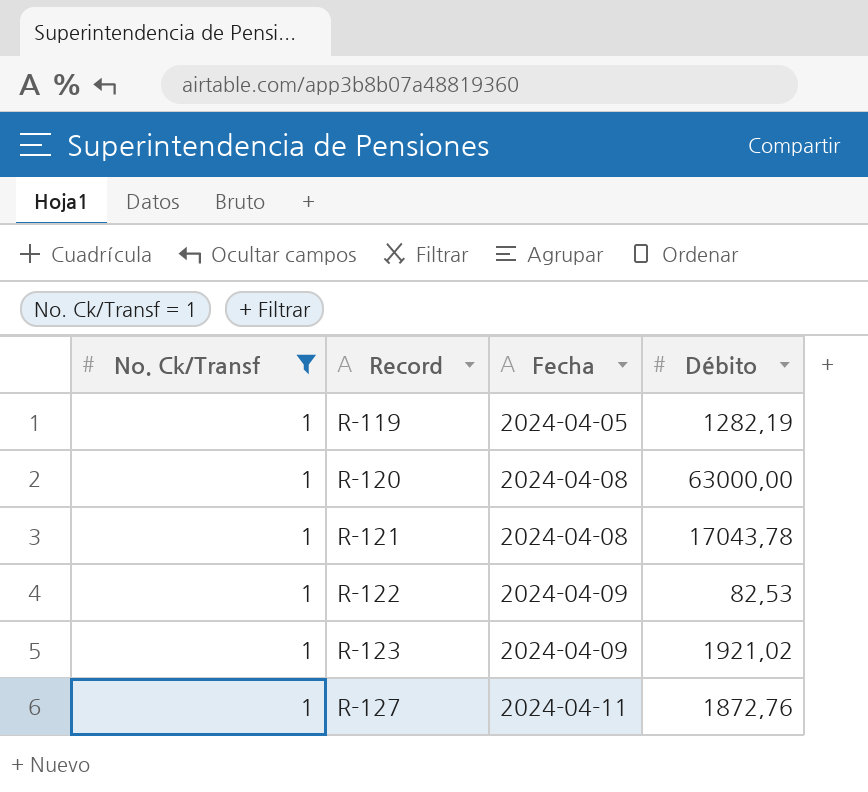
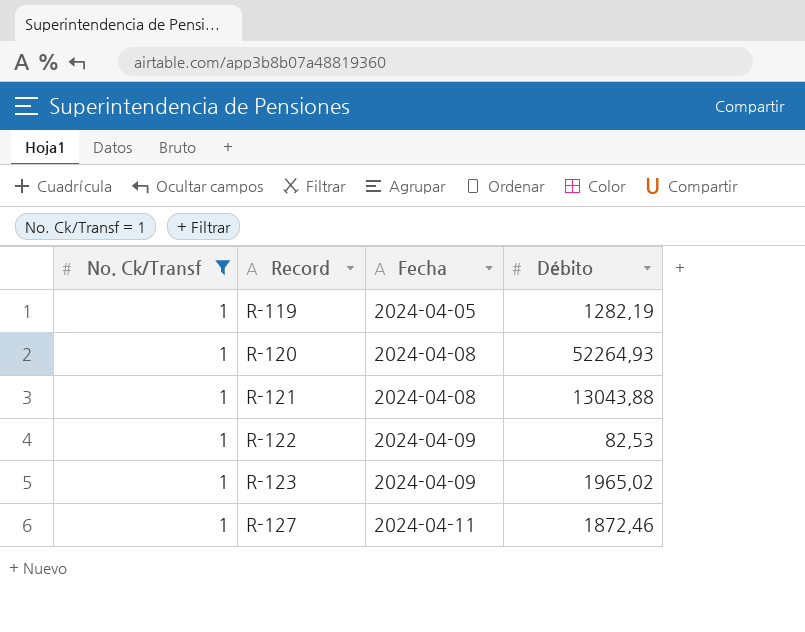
R-120 | Débito: 63000,00 -> 52264,93
R-121 | Débito: 17043,78 -> 13043,88
R-123 | Débito: 1921,02 -> 1965,02
R-127 | Débito: 1872,76 -> 1872,46

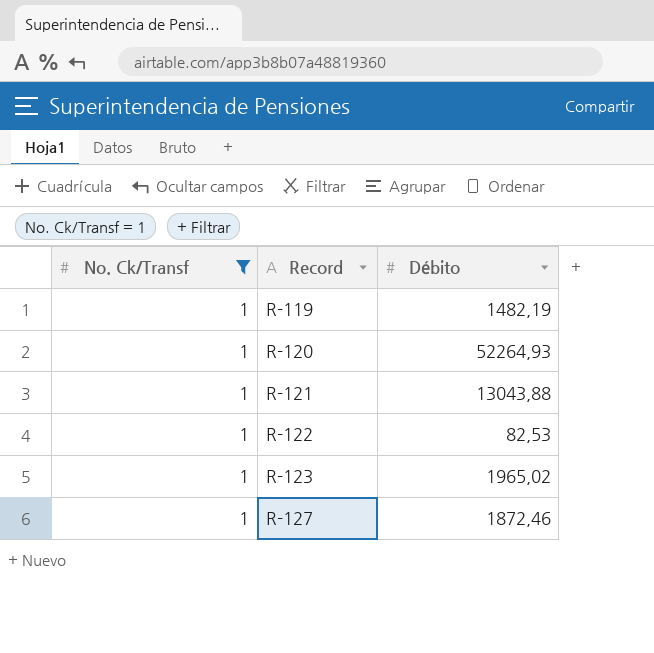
column Fecha | position: 3 -> none
R-119 | Débito: 1282,19 -> 1482,19

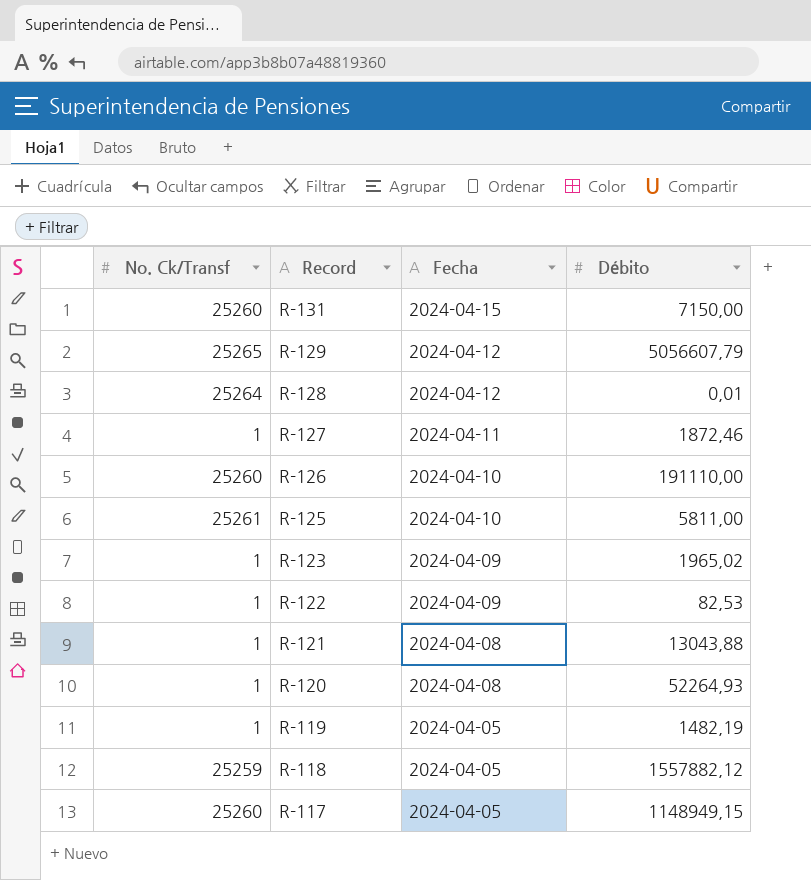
filter: No. Ck/Transf = 1 -> none
row order: Record ascending -> Record descending
column Fecha | position: none -> 3

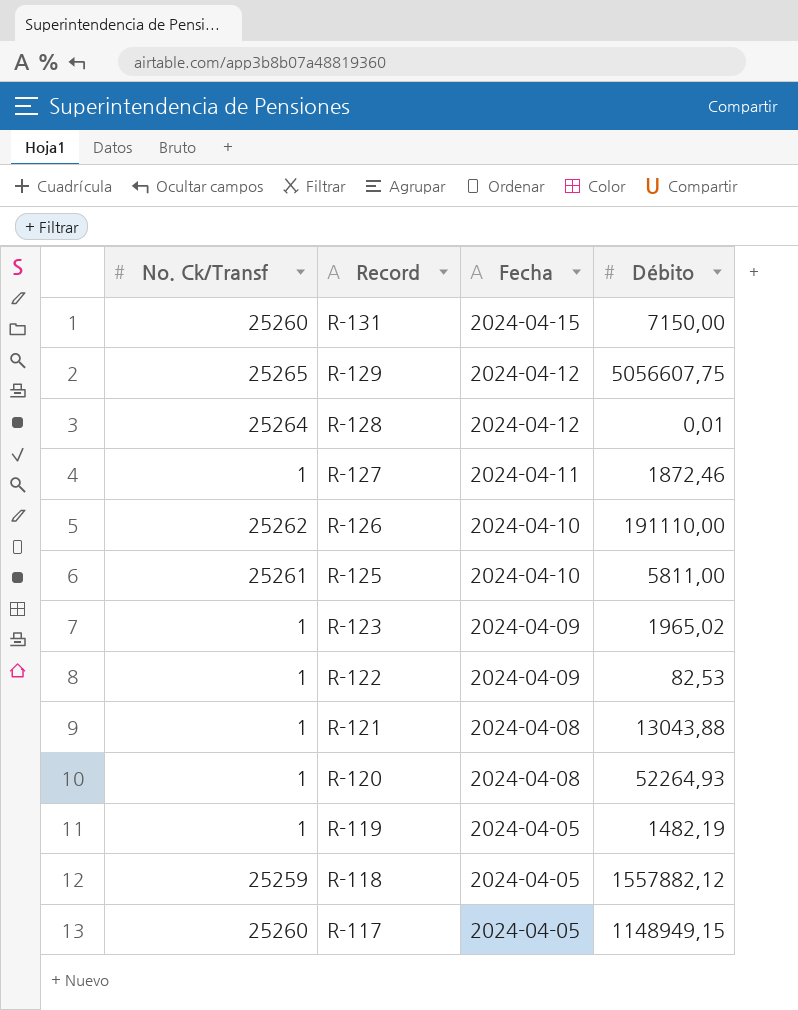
R-129 | Débito: 5056607,79 -> 5056607,75
R-126 | No. Ck/Transf: 25260 -> 25262

